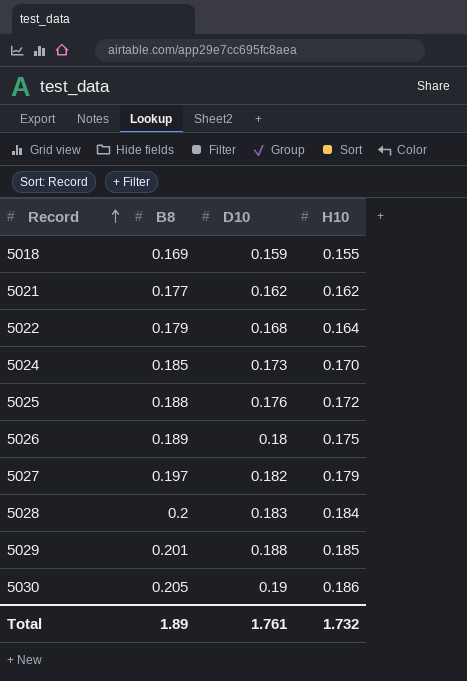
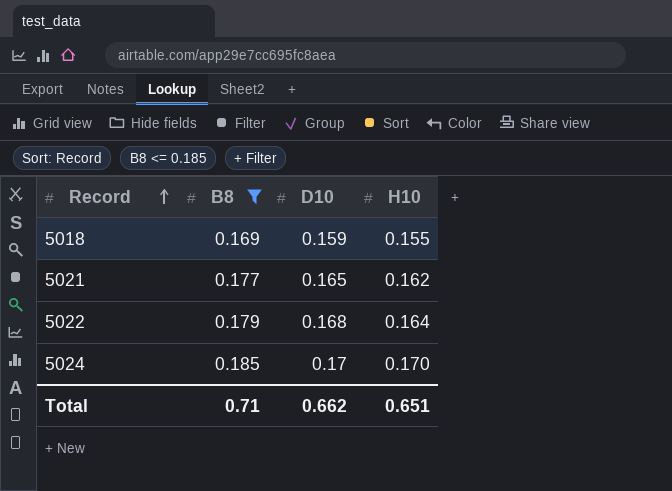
filter: none -> B8 <= 0.185
5021 | D10: 0.162 -> 0.165
5024 | D10: 0.173 -> 0.17
Total | B8: 1.89 -> 0.71
Total | D10: 1.761 -> 0.662
Total | H10: 1.732 -> 0.651

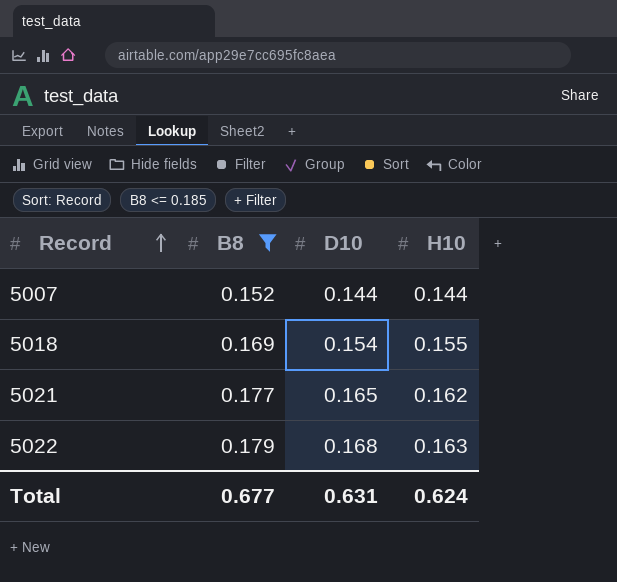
row 5024: 0.185 | 0.17 | 0.170 -> none
row 5007: none -> 0.152 | 0.144 | 0.144
5018 | D10: 0.159 -> 0.154
5022 | H10: 0.164 -> 0.163
Total | B8: 0.71 -> 0.677
Total | D10: 0.662 -> 0.631
Total | H10: 0.651 -> 0.624

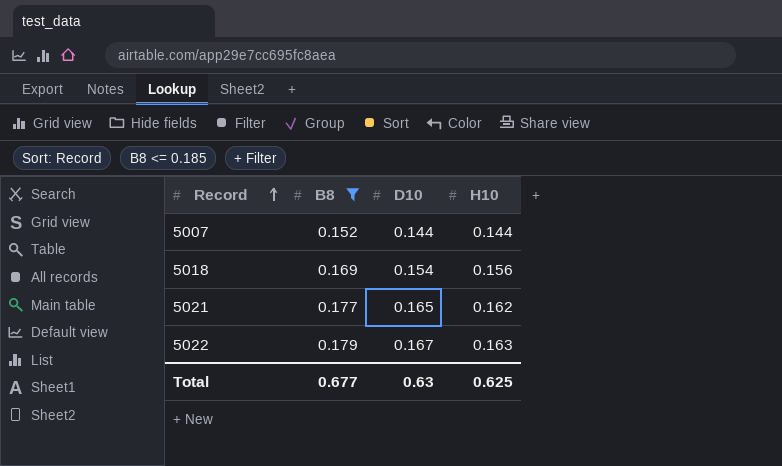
5018 | H10: 0.155 -> 0.156
5022 | D10: 0.168 -> 0.167
Total | D10: 0.631 -> 0.63
Total | H10: 0.624 -> 0.625

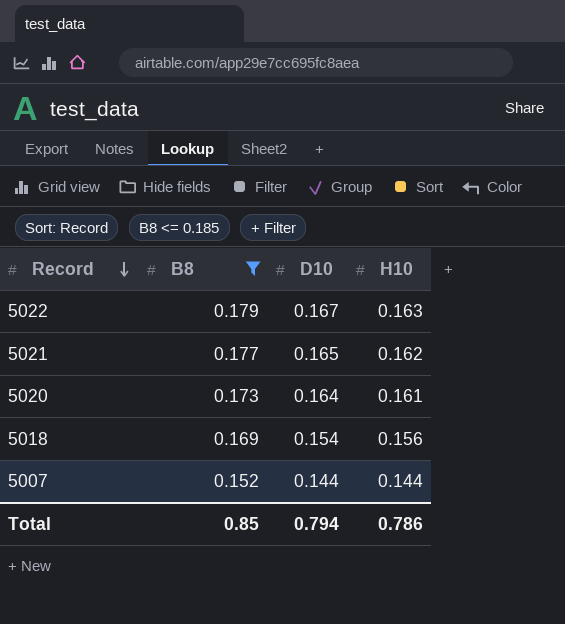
row order: Record ascending -> Record descending
row 5020: none -> 0.173 | 0.164 | 0.161
Total | B8: 0.677 -> 0.85
Total | D10: 0.63 -> 0.794
Total | H10: 0.625 -> 0.786

